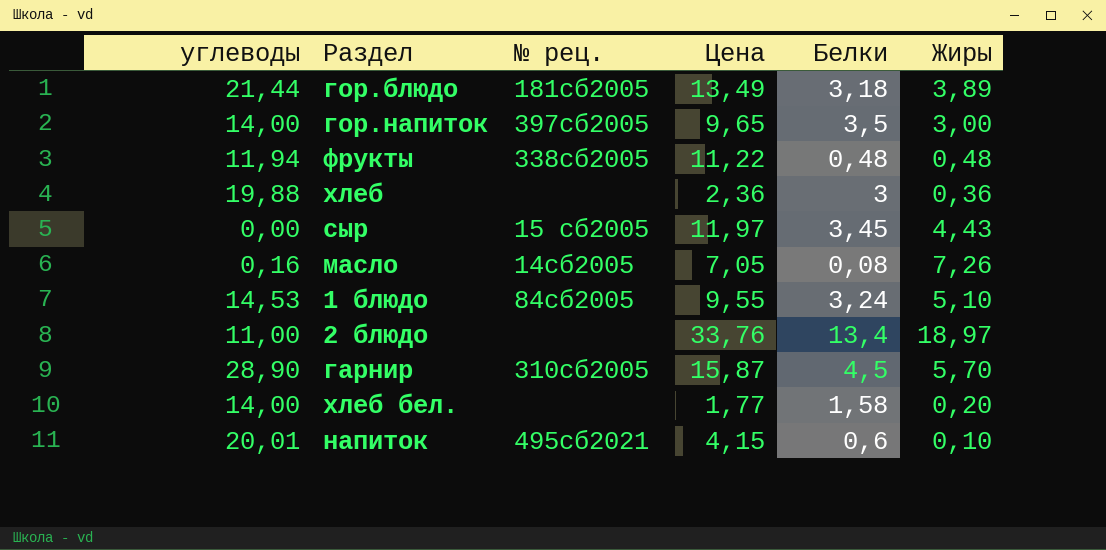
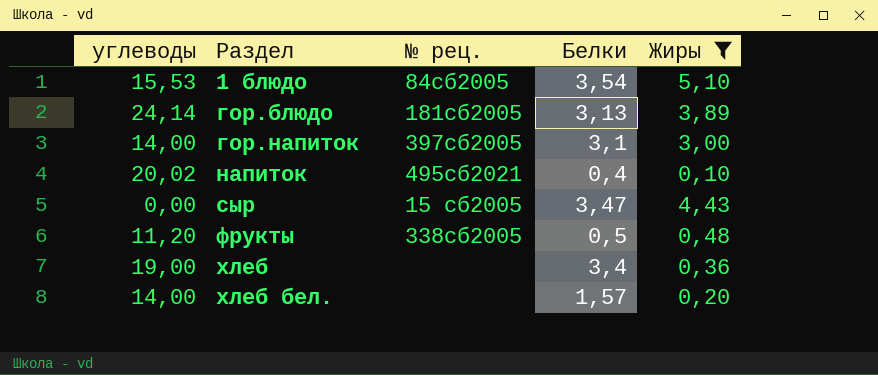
filter: none -> Жиры <= 5,10
row order: none -> Раздел ascending
column Цена | position: 4 -> none
1 блюдо | углеводы: 14,53 -> 15,53
1 блюдо | Белки: 3,24 -> 3,54
гор.блюдо | углеводы: 21,44 -> 24,14
гор.блюдо | Белки: 3,18 -> 3,13
гор.напиток | Белки: 3,5 -> 3,1
напиток | углеводы: 20,01 -> 20,02
напиток | Белки: 0,6 -> 0,4
сыр | Белки: 3,45 -> 3,47
фрукты | углеводы: 11,94 -> 11,20
фрукты | Белки: 0,48 -> 0,5
хлеб | углеводы: 19,88 -> 19,00
хлеб | Белки: 3 -> 3,4
хлеб бел. | Белки: 1,58 -> 1,57

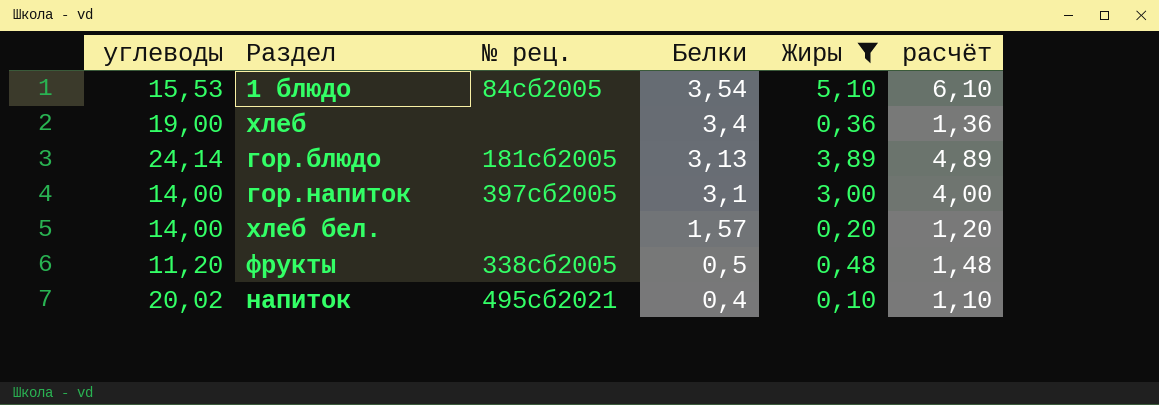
row order: Раздел ascending -> Белки descending
column расчёт | formula: none -> [Жиры] + 1
row сыр: 0,00 | 15 сб2005 | 3,47 | 4,43 -> none

